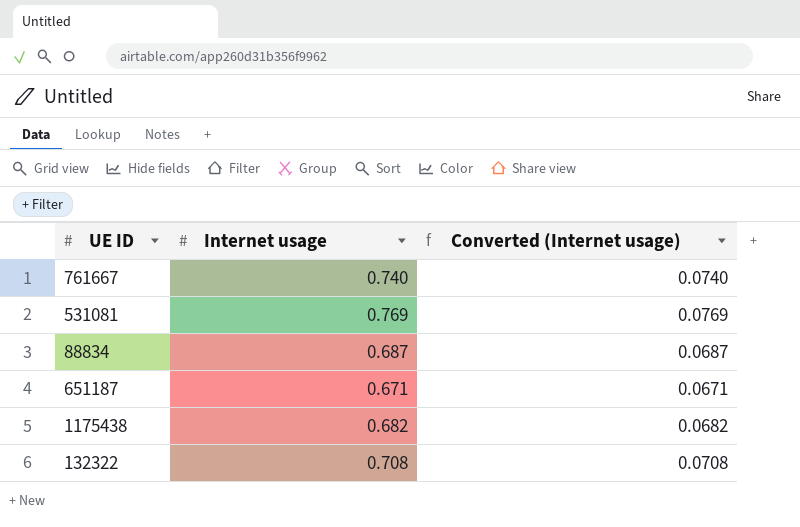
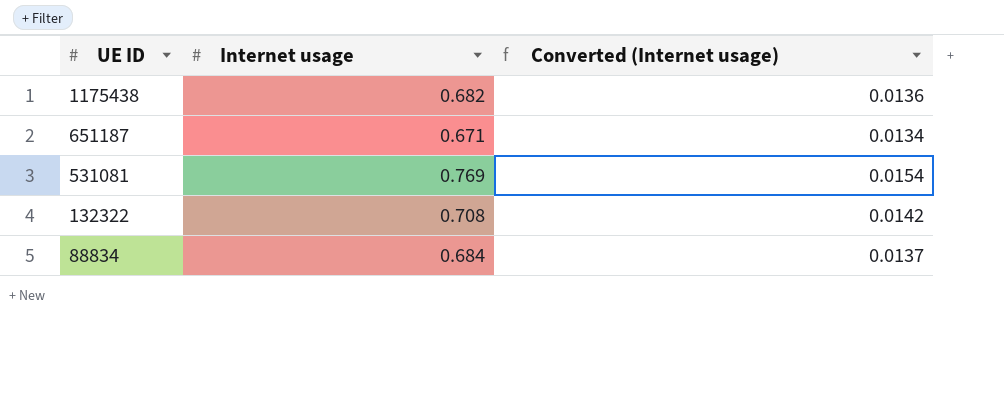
row order: none -> UE ID descending
column Converted (Internet usage) | formula: [Internet usage] * 0.1 -> [Internet usage] * 0.02
row 761667: 0.740 | 0.0740 -> none
88834 | Internet usage: 0.687 -> 0.684

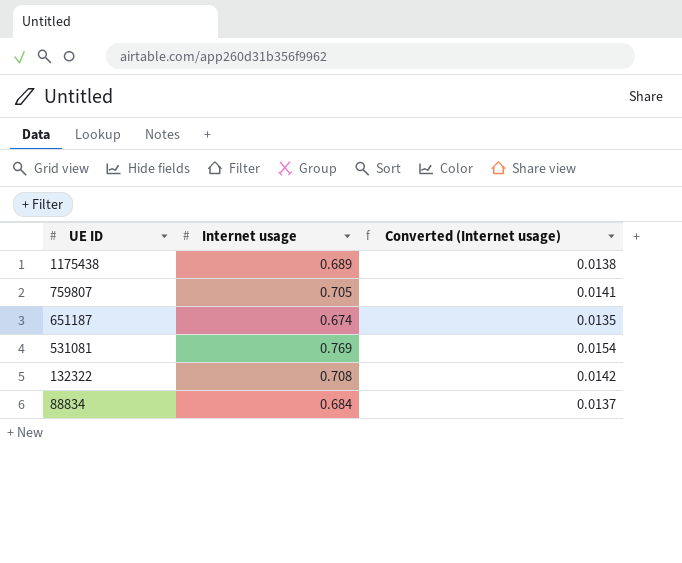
1175438 | Internet usage: 0.682 -> 0.689
1175438 | Converted (Internet usage): 0.0136 -> 0.0138
row 759807: none -> 0.705 | 0.0141
651187 | Internet usage: 0.671 -> 0.674
651187 | Converted (Internet usage): 0.0134 -> 0.0135

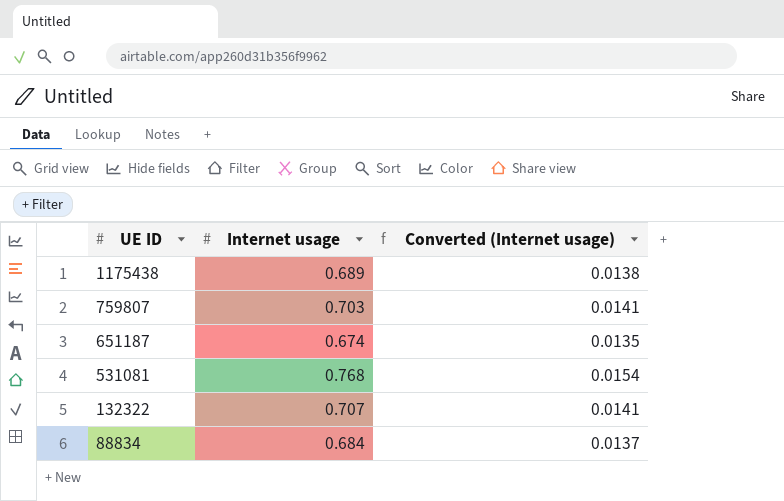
759807 | Internet usage: 0.705 -> 0.703
531081 | Internet usage: 0.769 -> 0.768
132322 | Internet usage: 0.708 -> 0.707
132322 | Converted (Internet usage): 0.0142 -> 0.0141

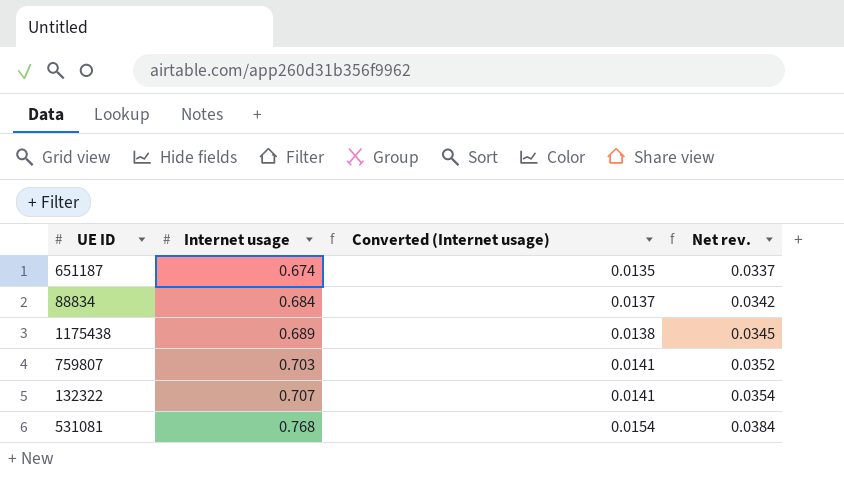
row order: UE ID descending -> Internet usage ascending
column Net rev. | formula: none -> [Internet usage] * 0.05

